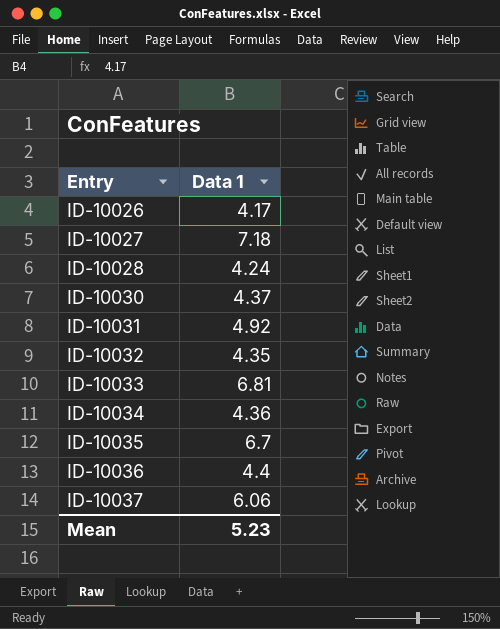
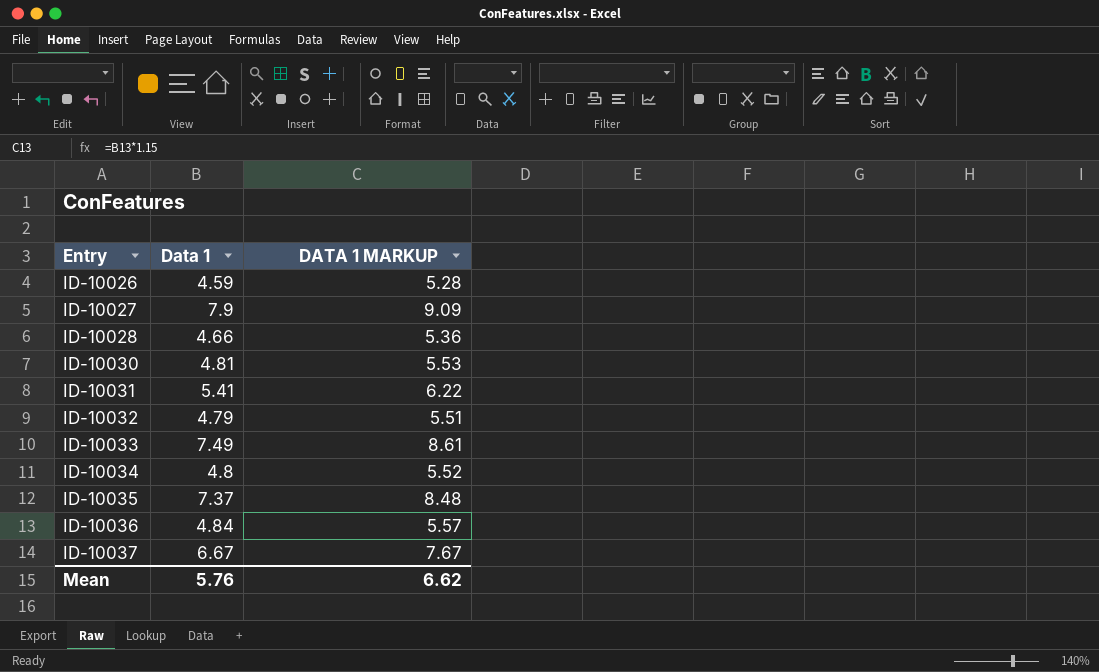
column DATA 1 MARKUP | formula: none -> [Data 1] * 1.15
ID-10026 | Data 1: 4.17 -> 4.59
ID-10027 | Data 1: 7.18 -> 7.9
ID-10028 | Data 1: 4.24 -> 4.66
ID-10030 | Data 1: 4.37 -> 4.81
ID-10031 | Data 1: 4.92 -> 5.41
ID-10032 | Data 1: 4.35 -> 4.79
ID-10033 | Data 1: 6.81 -> 7.49
ID-10034 | Data 1: 4.36 -> 4.8
ID-10035 | Data 1: 6.7 -> 7.37
ID-10036 | Data 1: 4.4 -> 4.84
ID-10037 | Data 1: 6.06 -> 6.67
Mean | Data 1: 5.23 -> 5.76

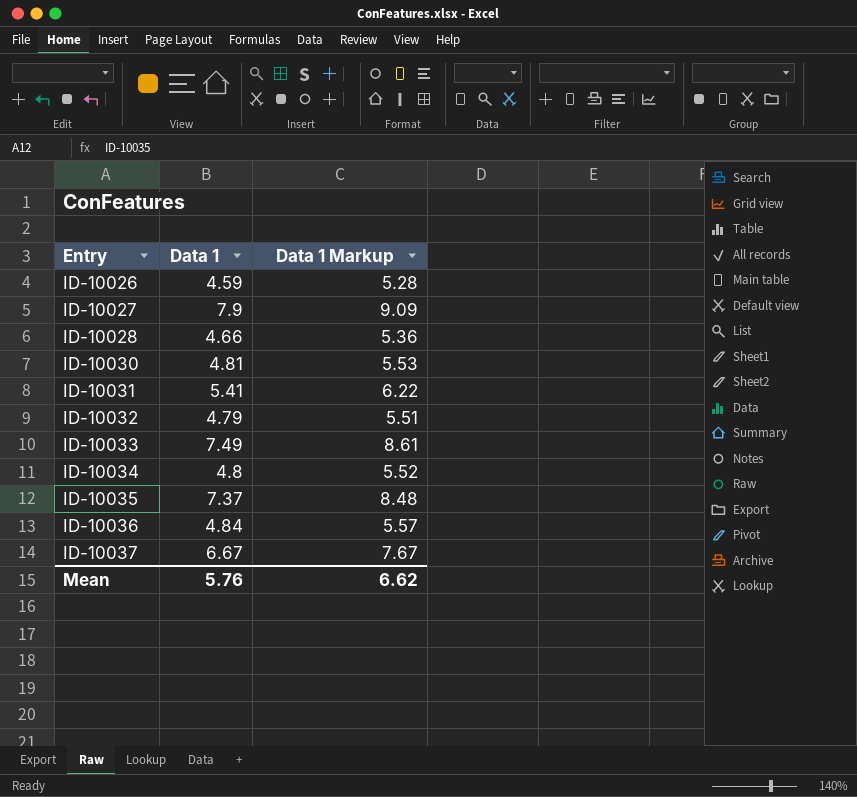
column name: DATA 1 MARKUP -> Data 1 Markup

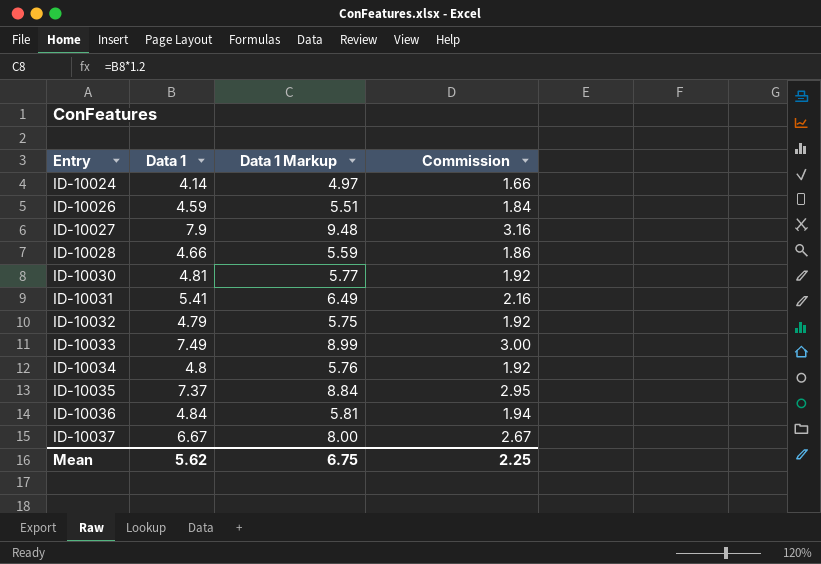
column Data 1 Markup | formula: [Data 1] * 1.15 -> [Data 1] * 1.2
column Commission | formula: none -> [Data 1] * 0.4
row ID-10024: none -> 4.14 | 4.97 | 1.66
Mean | Data 1: 5.76 -> 5.62
Mean | Data 1 Markup: 6.62 -> 6.75

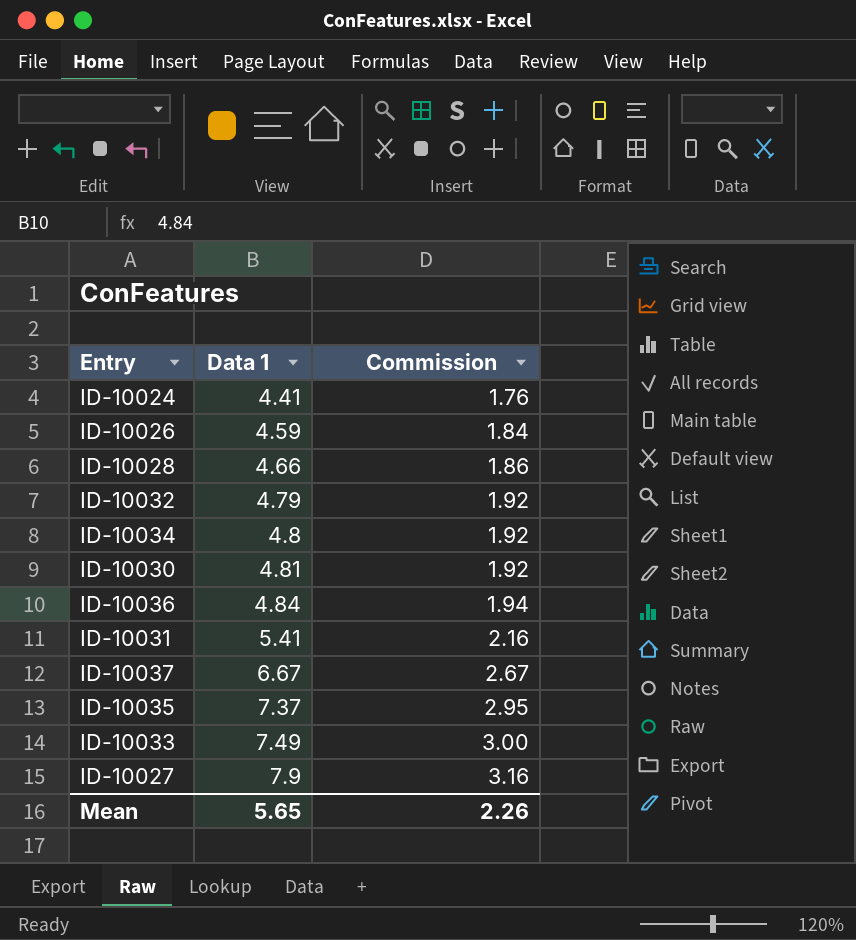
row order: Entry ascending -> Data 1 ascending
column Data 1 Markup | formula: [Data 1] * 1.2 -> none
ID-10024 | Data 1: 4.14 -> 4.41
ID-10024 | Commission: 1.66 -> 1.76
Mean | Data 1: 5.62 -> 5.65
Mean | Commission: 2.25 -> 2.26

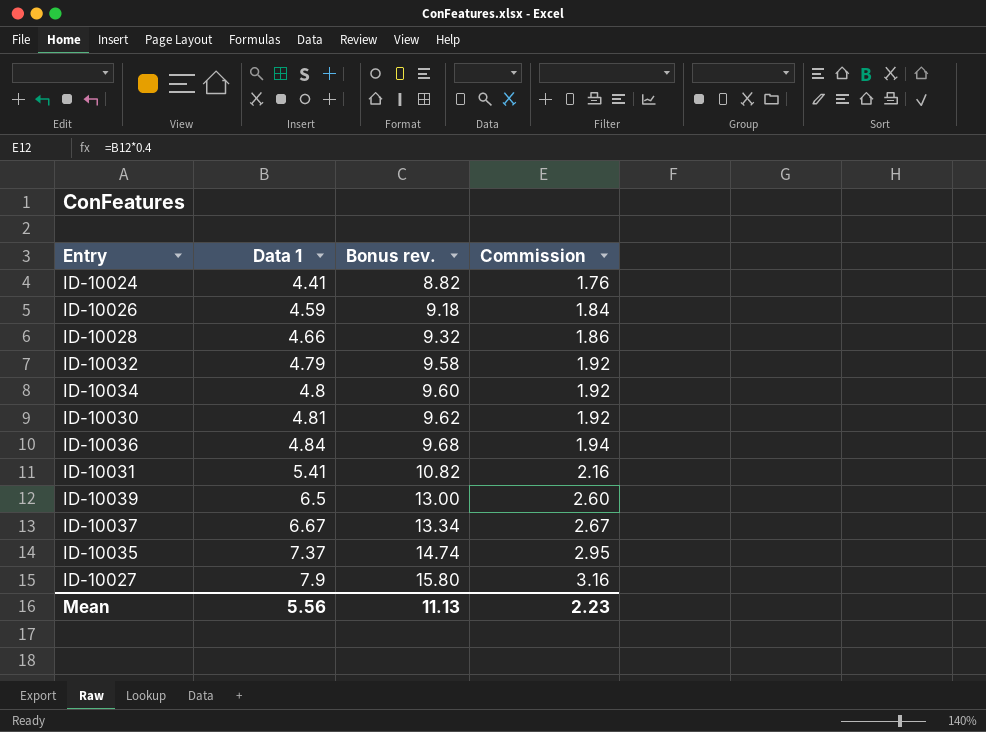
column Bonus rev. | formula: none -> [Data 1] * 2
row ID-10033: 7.49 | 3.00 -> none
row ID-10039: none -> 6.5 | 13.00 | 2.60
Mean | Data 1: 5.65 -> 5.56
Mean | Commission: 2.26 -> 2.23

